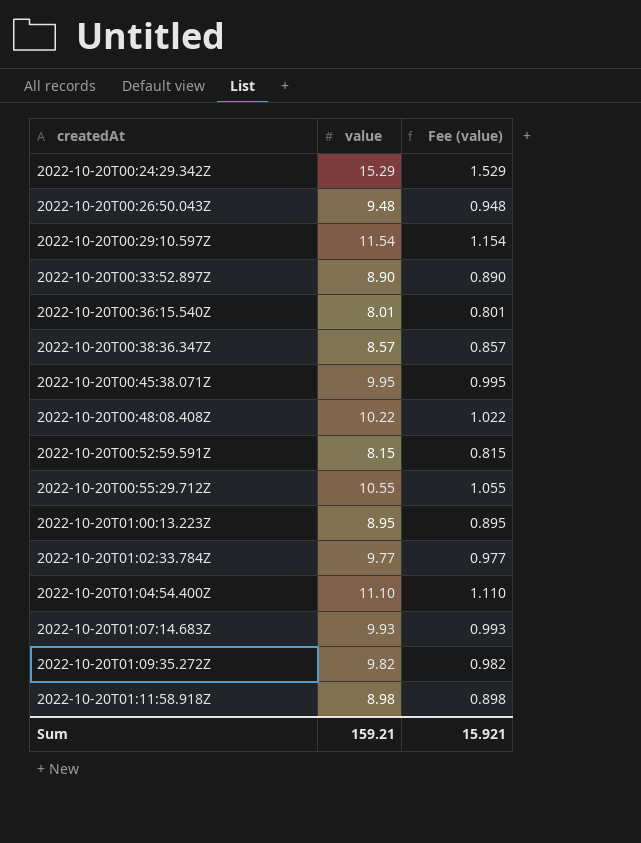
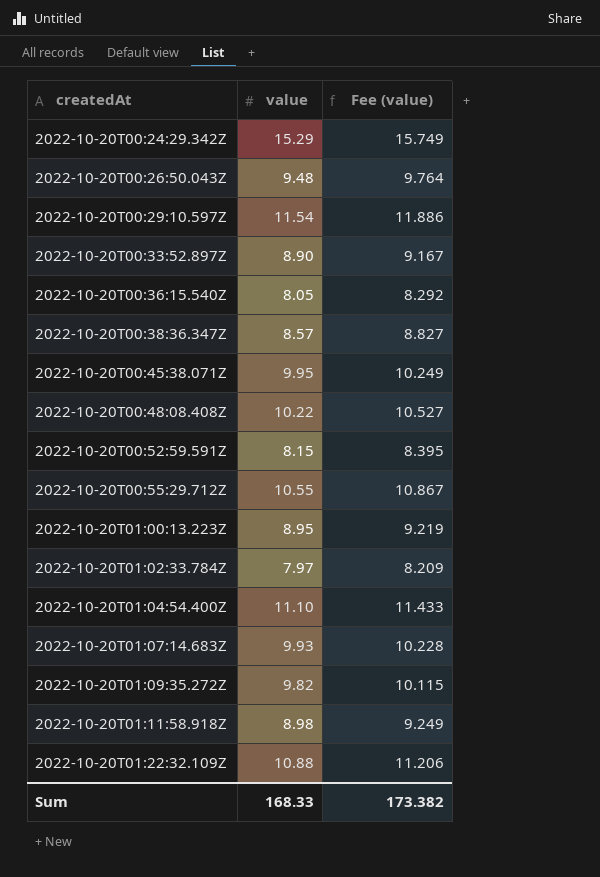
column Fee (value) | formula: [value] * 0.1 -> [value] * 1.03
2022-10-20T00:36:15.540Z | value: 8.01 -> 8.05
2022-10-20T01:02:33.784Z | value: 9.77 -> 7.97
row 2022-10-20T01:22:32.109Z: none -> 10.88 | 11.206
Sum | value: 159.21 -> 168.33
Sum | Fee (value): 15.921 -> 173.382

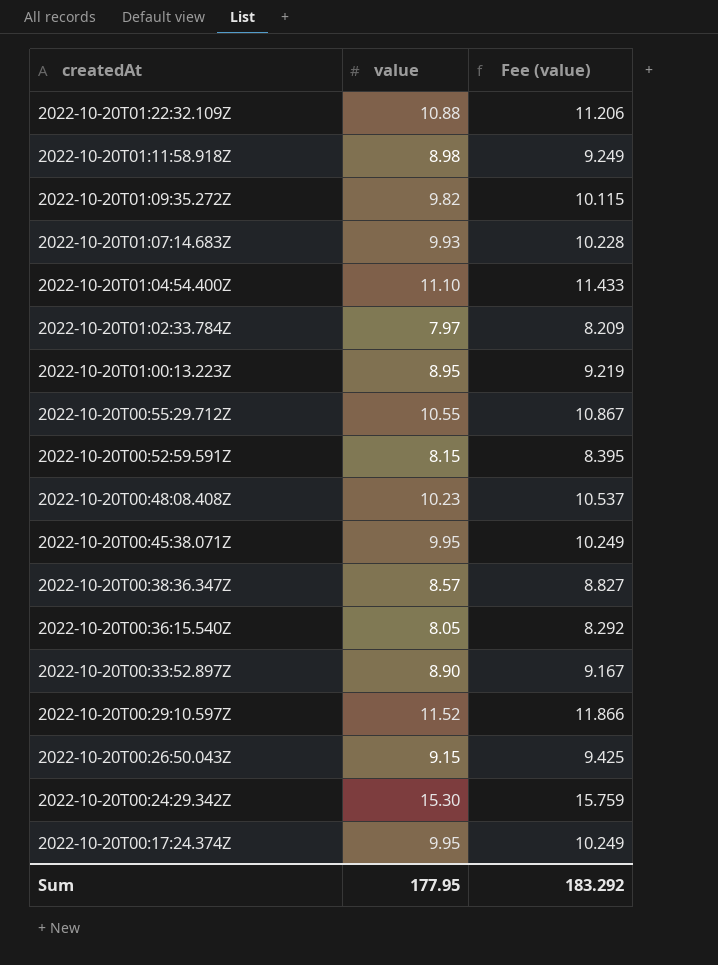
row order: createdAt ascending -> createdAt descending
2022-10-20T00:48:08.408Z | value: 10.22 -> 10.23
2022-10-20T00:48:08.408Z | Fee (value): 10.527 -> 10.537
2022-10-20T00:29:10.597Z | value: 11.54 -> 11.52
2022-10-20T00:29:10.597Z | Fee (value): 11.886 -> 11.866
2022-10-20T00:26:50.043Z | value: 9.48 -> 9.15
2022-10-20T00:26:50.043Z | Fee (value): 9.764 -> 9.425
2022-10-20T00:24:29.342Z | value: 15.29 -> 15.30
2022-10-20T00:24:29.342Z | Fee (value): 15.749 -> 15.759
row 2022-10-20T00:17:24.374Z: none -> 9.95 | 10.249
Sum | value: 168.33 -> 177.95
Sum | Fee (value): 173.382 -> 183.292

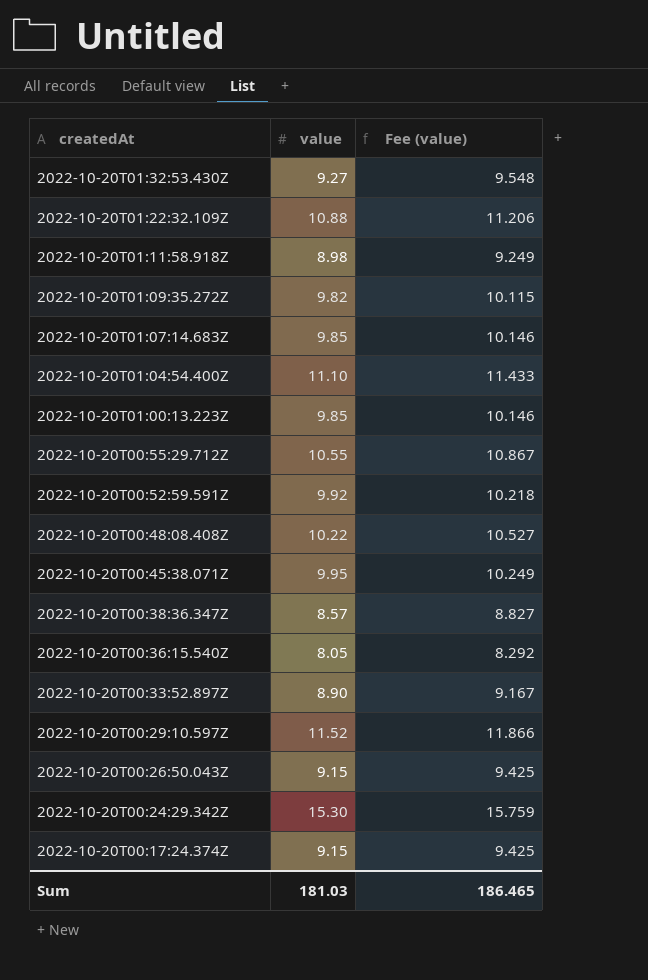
row 2022-10-20T01:02:33.784Z: 7.97 | 8.209 -> none
row 2022-10-20T01:32:53.430Z: none -> 9.27 | 9.548
2022-10-20T01:07:14.683Z | value: 9.93 -> 9.85
2022-10-20T01:07:14.683Z | Fee (value): 10.228 -> 10.146
2022-10-20T01:00:13.223Z | value: 8.95 -> 9.85
2022-10-20T01:00:13.223Z | Fee (value): 9.219 -> 10.146
2022-10-20T00:52:59.591Z | value: 8.15 -> 9.92
2022-10-20T00:52:59.591Z | Fee (value): 8.395 -> 10.218
2022-10-20T00:48:08.408Z | value: 10.23 -> 10.22
2022-10-20T00:48:08.408Z | Fee (value): 10.537 -> 10.527
2022-10-20T00:17:24.374Z | value: 9.95 -> 9.15
2022-10-20T00:17:24.374Z | Fee (value): 10.249 -> 9.425
Sum | value: 177.95 -> 181.03
Sum | Fee (value): 183.292 -> 186.465

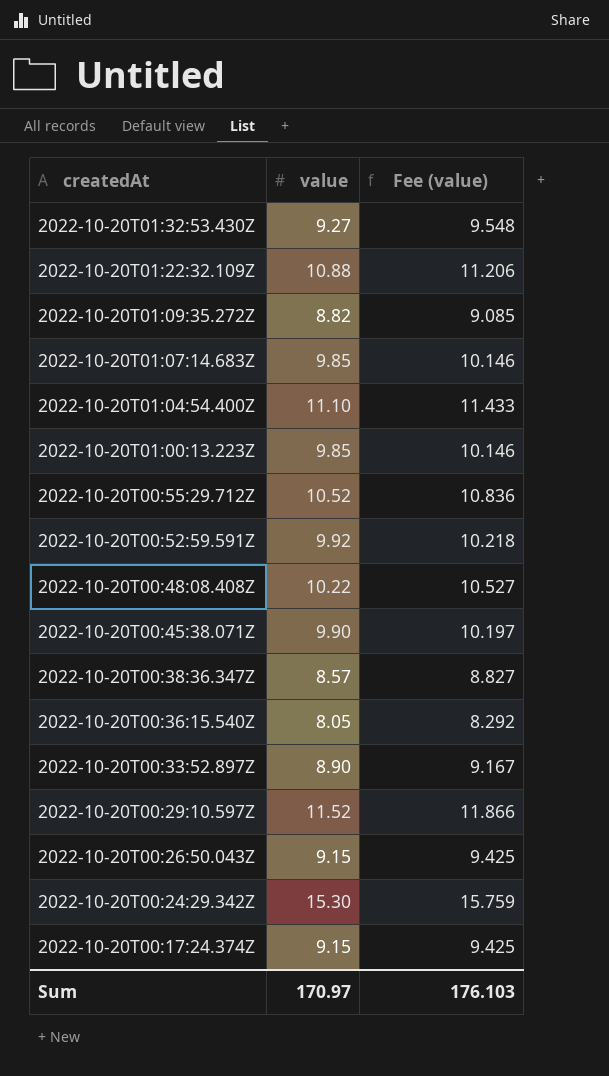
row 2022-10-20T01:11:58.918Z: 8.98 | 9.249 -> none
2022-10-20T01:09:35.272Z | value: 9.82 -> 8.82
2022-10-20T01:09:35.272Z | Fee (value): 10.115 -> 9.085
2022-10-20T00:55:29.712Z | value: 10.55 -> 10.52
2022-10-20T00:55:29.712Z | Fee (value): 10.867 -> 10.836
2022-10-20T00:45:38.071Z | value: 9.95 -> 9.90
2022-10-20T00:45:38.071Z | Fee (value): 10.249 -> 10.197
Sum | value: 181.03 -> 170.97
Sum | Fee (value): 186.465 -> 176.103

